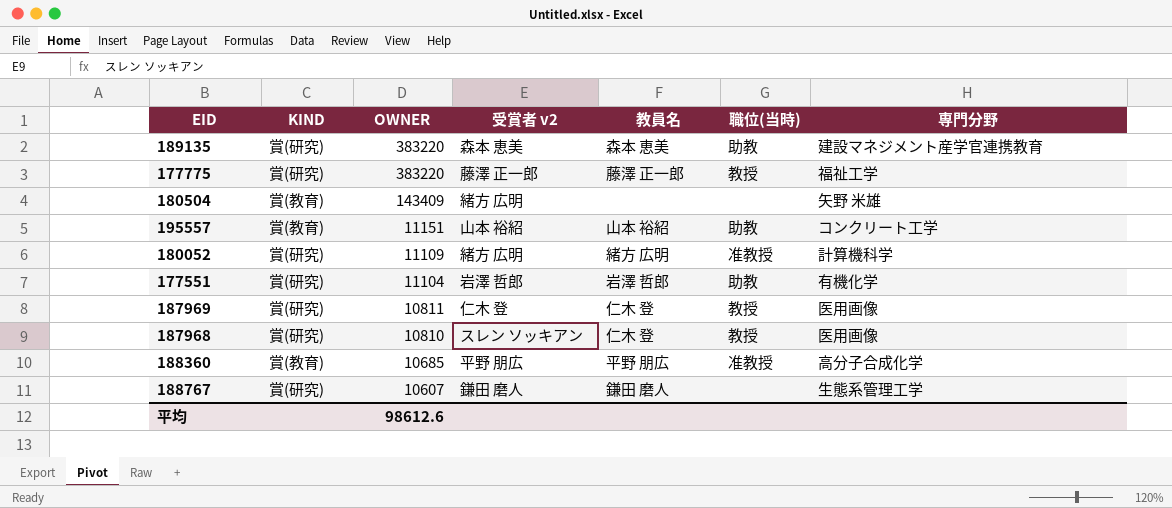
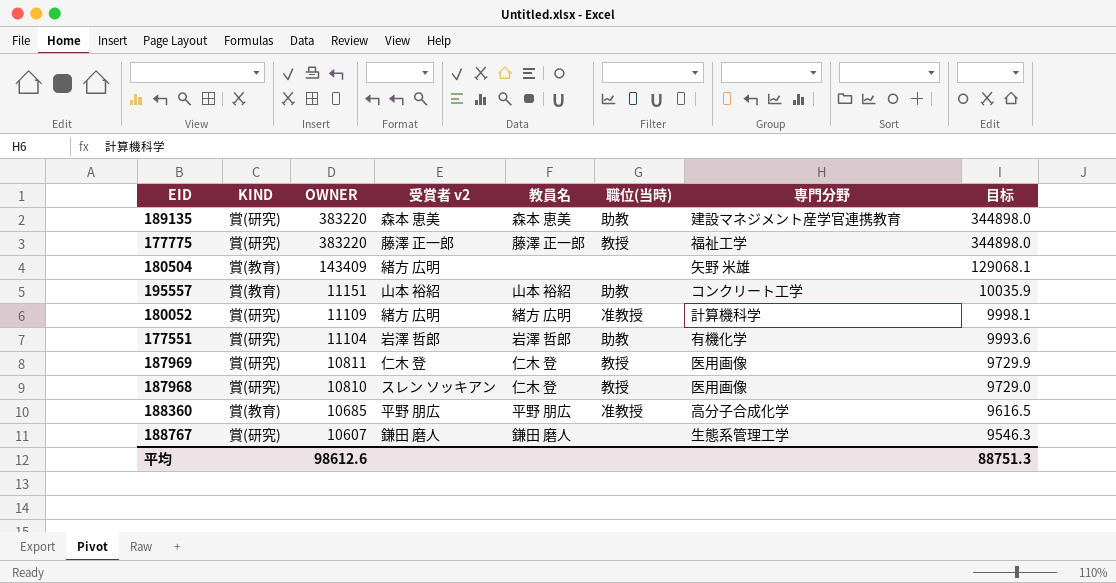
column 目标 | formula: none -> [OWNER] * 0.9

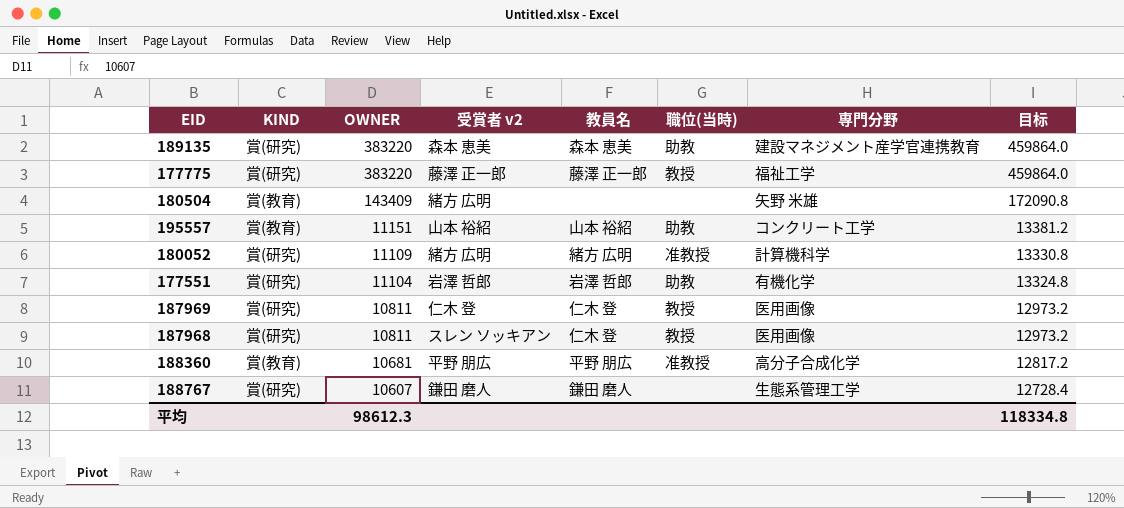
column 目标 | formula: [OWNER] * 0.9 -> [OWNER] * 1.2
187968 | OWNER: 10810 -> 10811
188360 | OWNER: 10685 -> 10681
平均 | OWNER: 98612.6 -> 98612.3
平均 | 目标: 88751.3 -> 118334.8

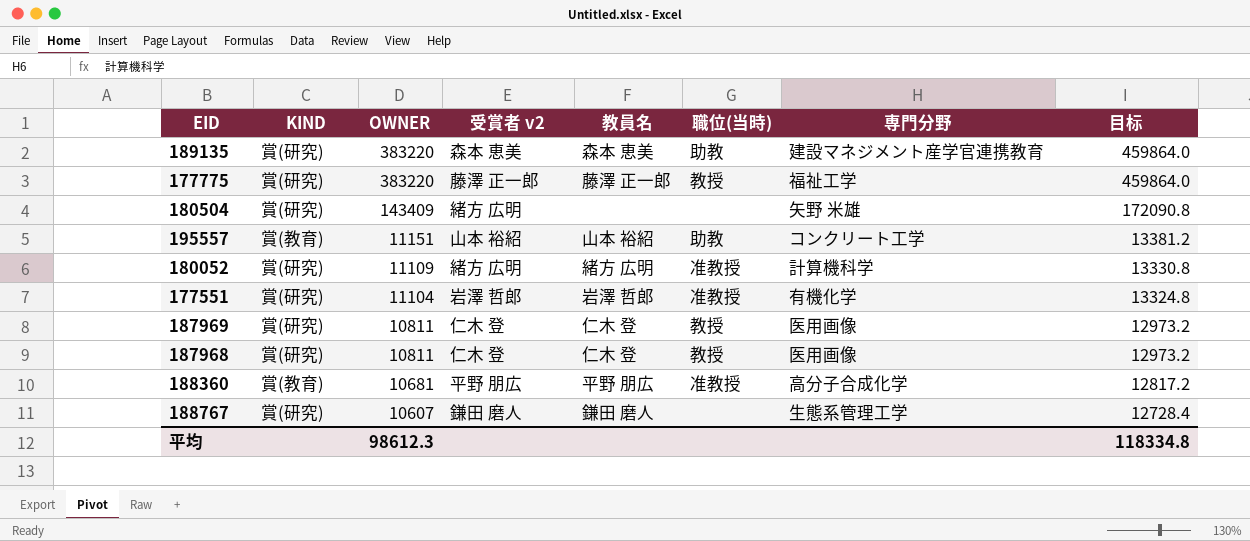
180504 | KIND: 賞(教育) -> 賞(研究)
177551 | 職位(当時): 助教 -> 准教授
187968 | 受賞者 v2: スレン ソッキアン -> 仁木 登

